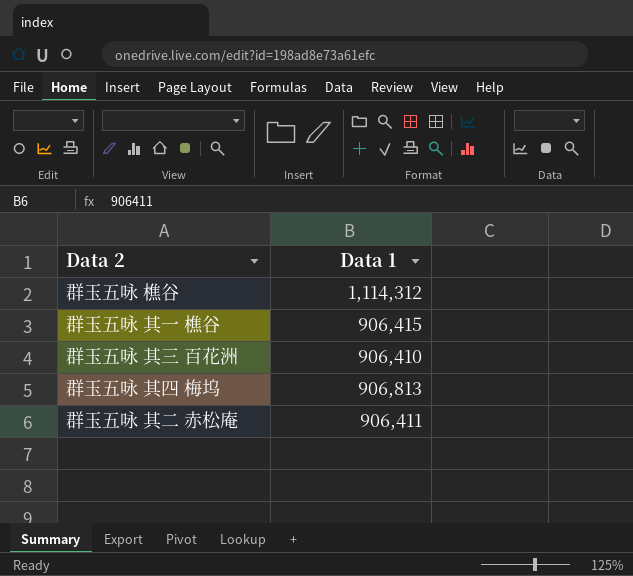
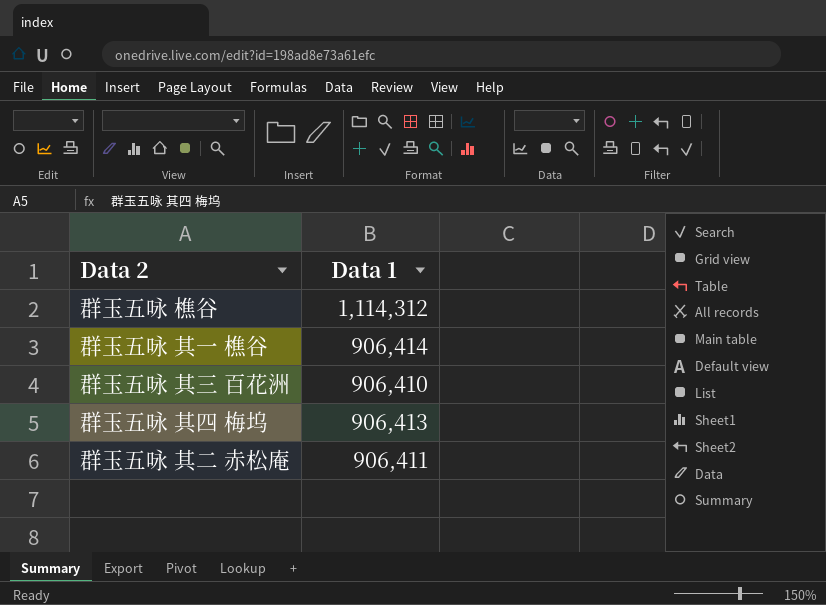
群玉五咏 其一 樵谷 | Data 1: 906,415 -> 906,414
群玉五咏 其四 梅坞 | Data 1: 906,813 -> 906,413

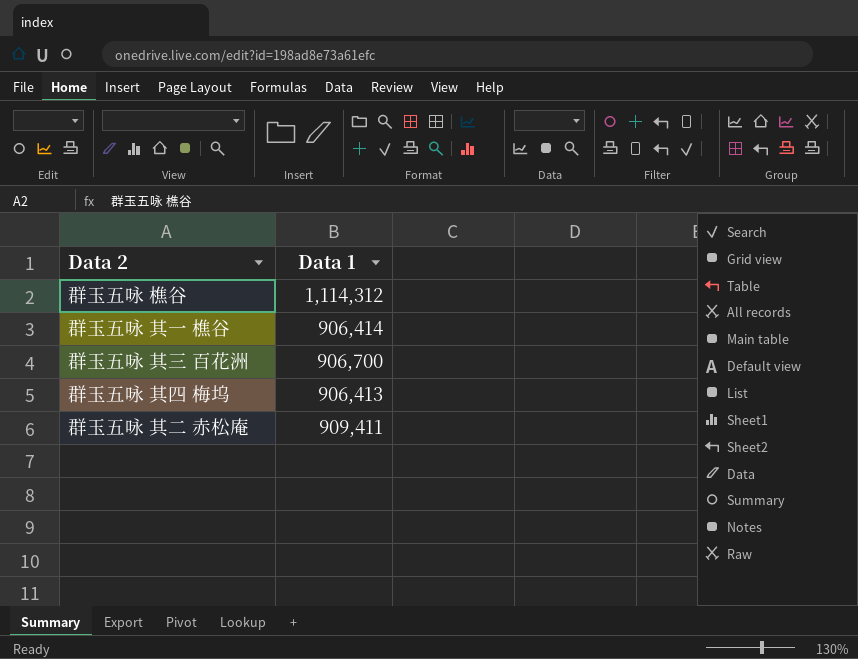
群玉五咏 其三 百花洲 | Data 1: 906,410 -> 906,700
群玉五咏 其二 赤松庵 | Data 1: 906,411 -> 909,411

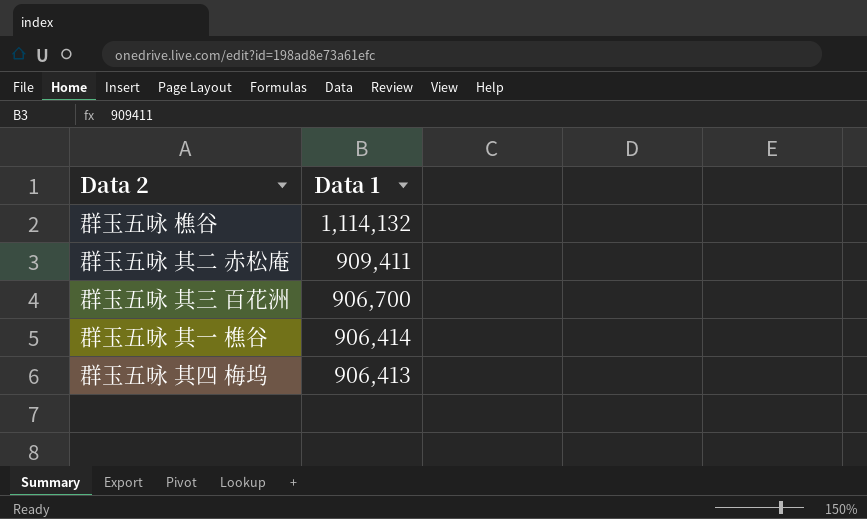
row order: none -> Data 1 descending
群玉五咏 樵谷 | Data 1: 1,114,312 -> 1,114,132

